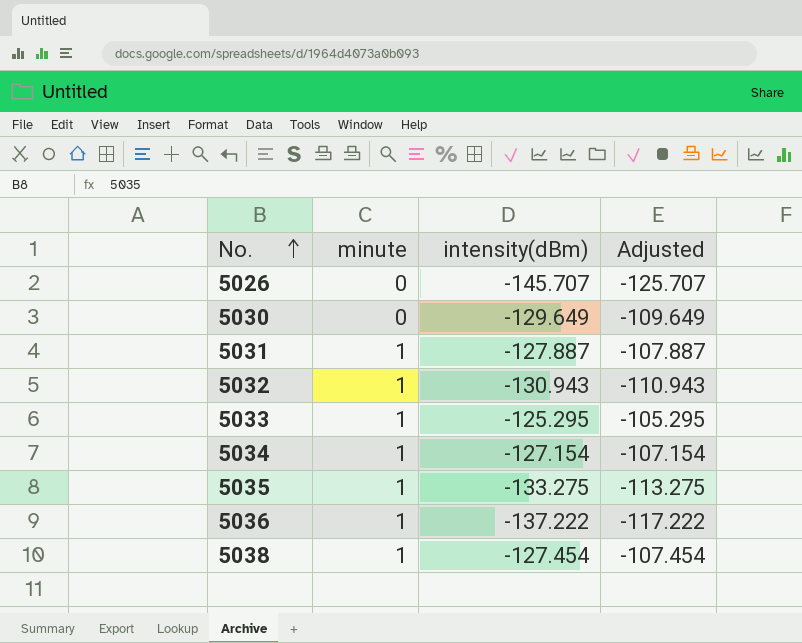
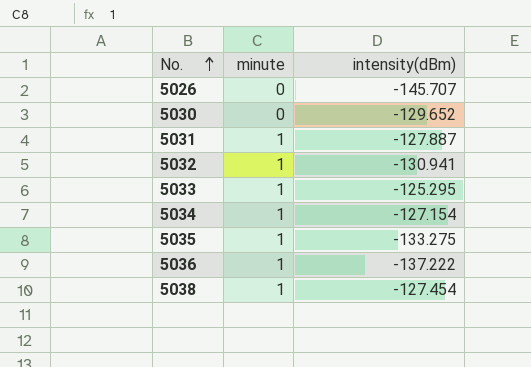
column Adjusted | formula: [intensity(dBm)] + 20 -> none
5030 | intensity(dBm): -129.649 -> -129.652
5032 | intensity(dBm): -130.943 -> -130.941

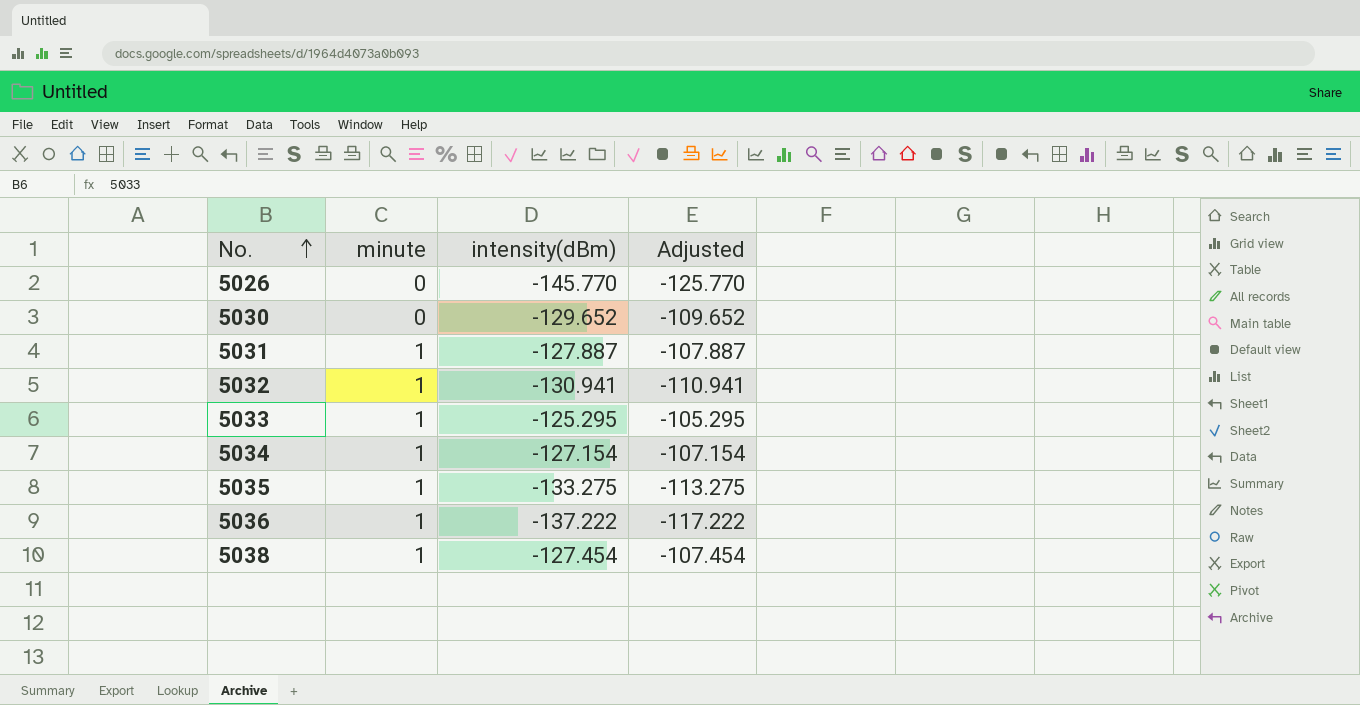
column Adjusted | formula: none -> [intensity(dBm)] + 20
5026 | intensity(dBm): -145.707 -> -145.770

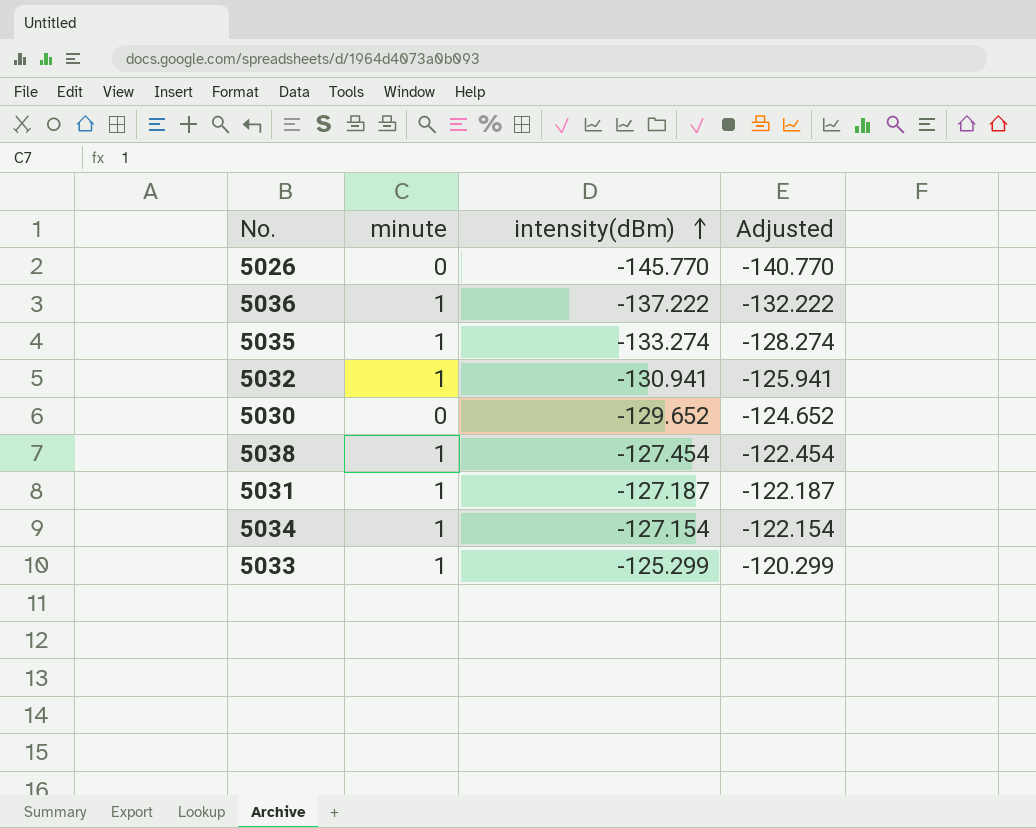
row order: No. ascending -> intensity(dBm) ascending
column Adjusted | formula: [intensity(dBm)] + 20 -> [intensity(dBm)] + 5
5035 | intensity(dBm): -133.275 -> -133.274
5031 | intensity(dBm): -127.887 -> -127.187
5033 | intensity(dBm): -125.295 -> -125.299

